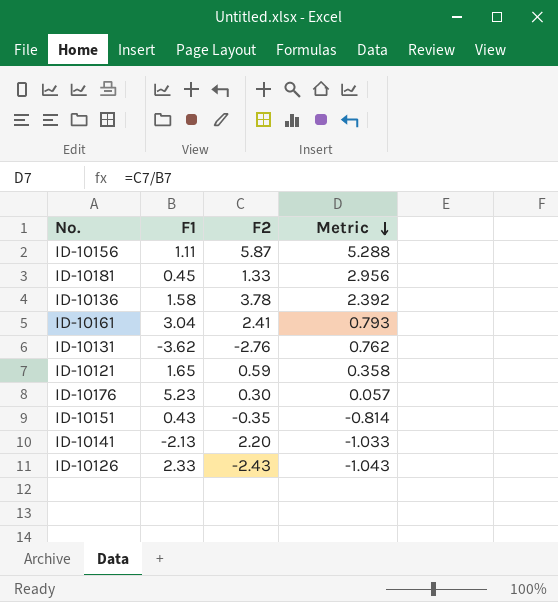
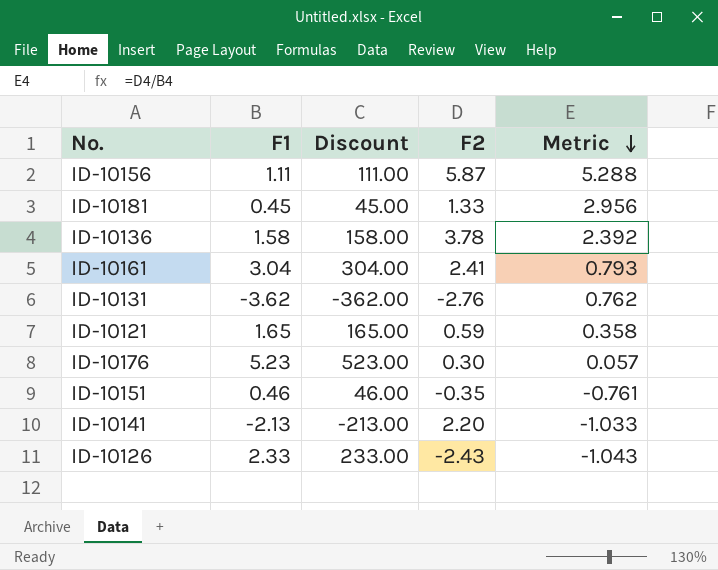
column Discount | formula: none -> [F1] * 100
ID-10151 | F1: 0.43 -> 0.46
ID-10151 | Metric: -0.814 -> -0.761

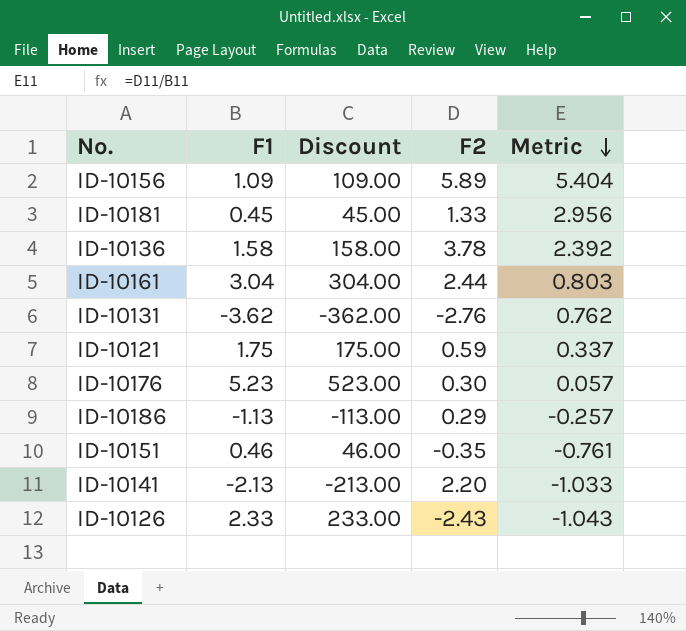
ID-10156 | F1: 1.11 -> 1.09
ID-10156 | Discount: 111.00 -> 109.00
ID-10156 | F2: 5.87 -> 5.89
ID-10156 | Metric: 5.288 -> 5.404
ID-10161 | F2: 2.41 -> 2.44
ID-10161 | Metric: 0.793 -> 0.803
ID-10121 | F1: 1.65 -> 1.75
ID-10121 | Discount: 165.00 -> 175.00
ID-10121 | Metric: 0.358 -> 0.337
row ID-10186: none -> -1.13 | -113.00 | 0.29 | -0.257

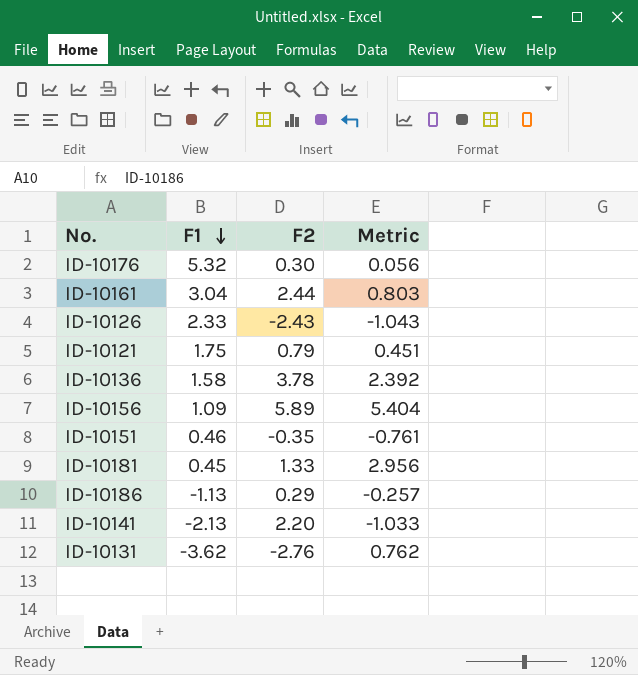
row order: Metric descending -> F1 descending
column Discount | formula: [F1] * 100 -> none
ID-10176 | F1: 5.23 -> 5.32
ID-10176 | Metric: 0.057 -> 0.056
ID-10121 | F2: 0.59 -> 0.79
ID-10121 | Metric: 0.337 -> 0.451

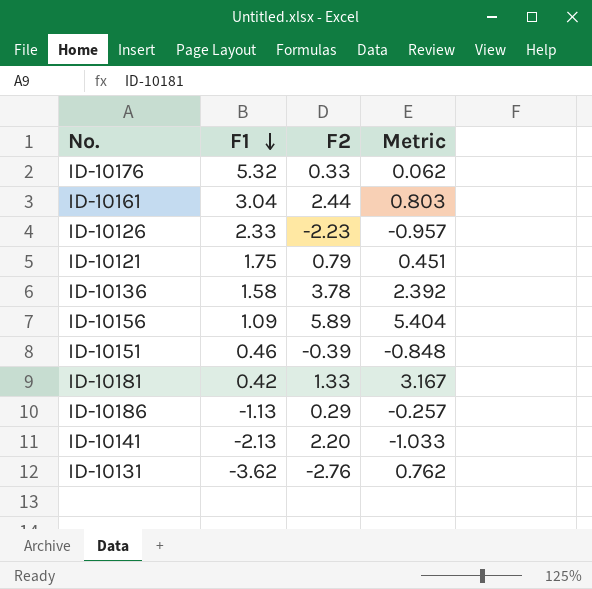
ID-10176 | F2: 0.30 -> 0.33
ID-10176 | Metric: 0.056 -> 0.062
ID-10126 | F2: -2.43 -> -2.23
ID-10126 | Metric: -1.043 -> -0.957
ID-10151 | F2: -0.35 -> -0.39
ID-10151 | Metric: -0.761 -> -0.848
ID-10181 | F1: 0.45 -> 0.42
ID-10181 | Metric: 2.956 -> 3.167

